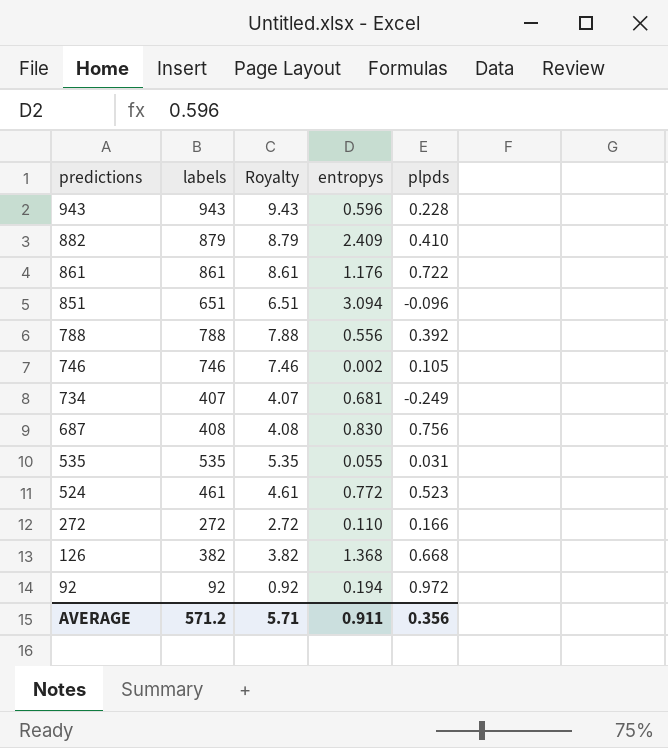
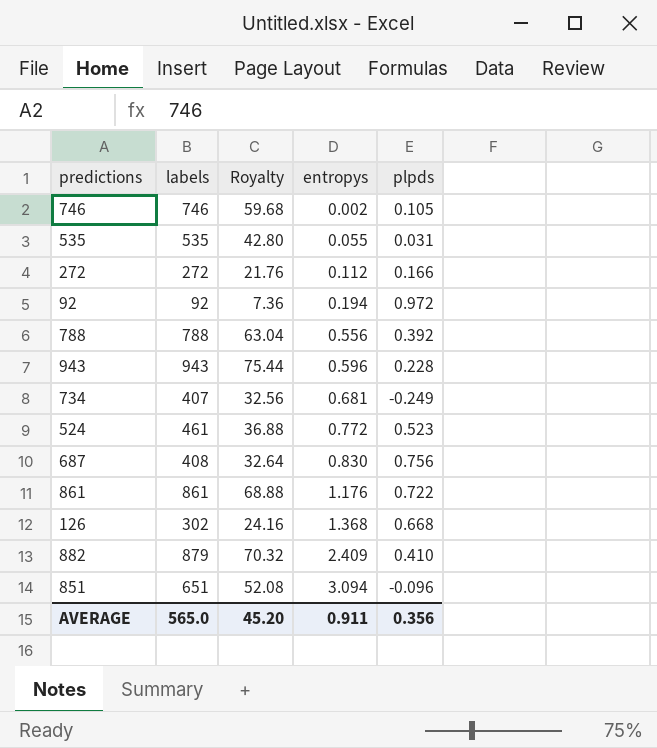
row order: predictions descending -> entropys ascending
column Royalty | formula: [labels] * 0.01 -> [labels] * 0.08
272 | entropys: 0.110 -> 0.112
126 | labels: 382 -> 302
AVERAGE | labels: 571.2 -> 565.0
AVERAGE | Royalty: 5.71 -> 45.20

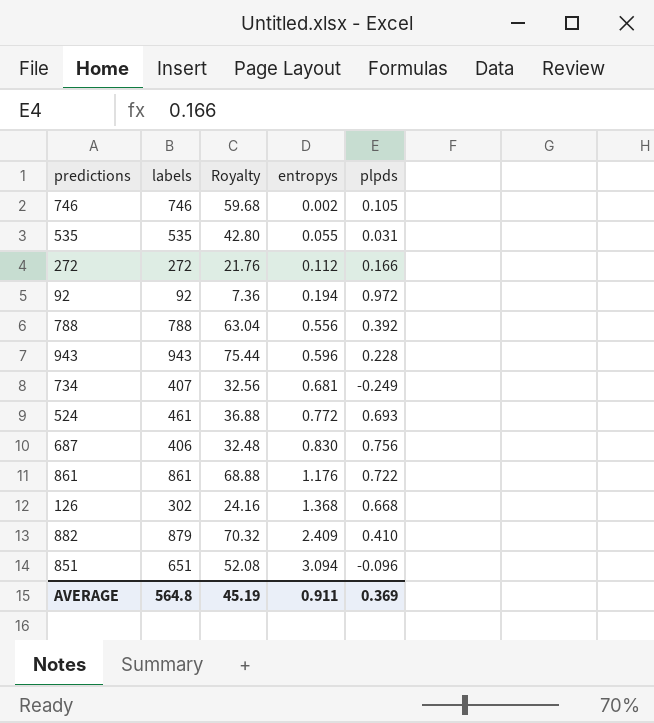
524 | plpds: 0.523 -> 0.693
687 | labels: 408 -> 406
687 | Royalty: 32.64 -> 32.48
AVERAGE | labels: 565.0 -> 564.8
AVERAGE | Royalty: 45.20 -> 45.19
AVERAGE | plpds: 0.356 -> 0.369

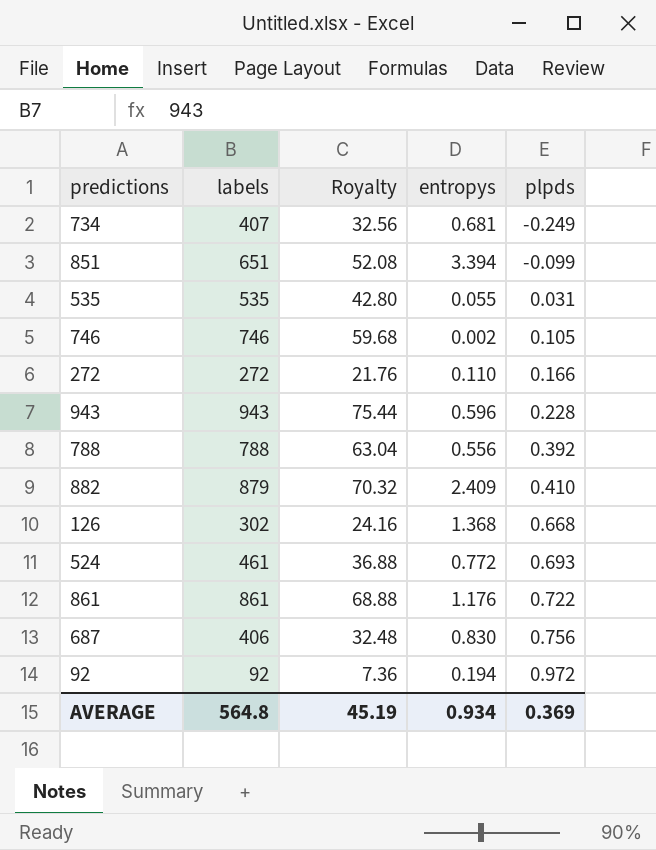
row order: entropys ascending -> plpds ascending
851 | entropys: 3.094 -> 3.394
851 | plpds: -0.096 -> -0.099
272 | entropys: 0.112 -> 0.110
AVERAGE | entropys: 0.911 -> 0.934

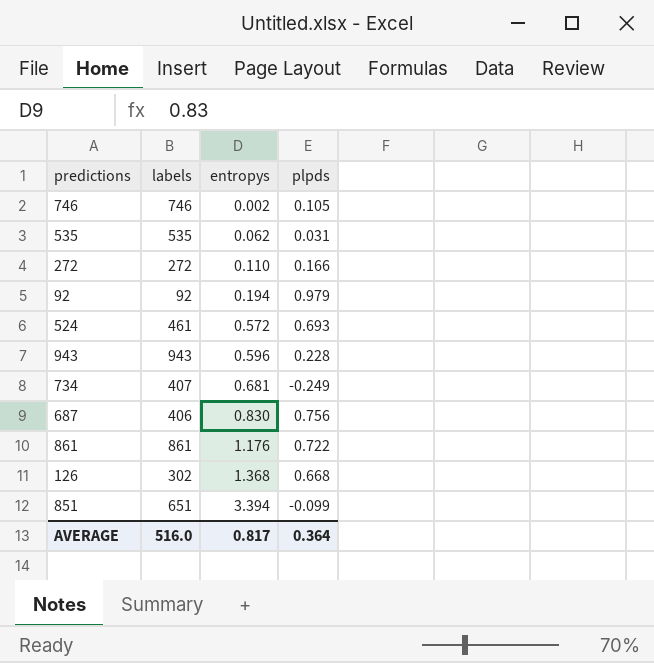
row order: plpds ascending -> entropys ascending
column Royalty | formula: [labels] * 0.08 -> none
row 788: 788 | 63.04 | 0.556 | 0.392 -> none
row 882: 879 | 70.32 | 2.409 | 0.410 -> none
535 | entropys: 0.055 -> 0.062
92 | plpds: 0.972 -> 0.979
524 | entropys: 0.772 -> 0.572
AVERAGE | labels: 564.8 -> 516.0
AVERAGE | entropys: 0.934 -> 0.817
AVERAGE | plpds: 0.369 -> 0.364

